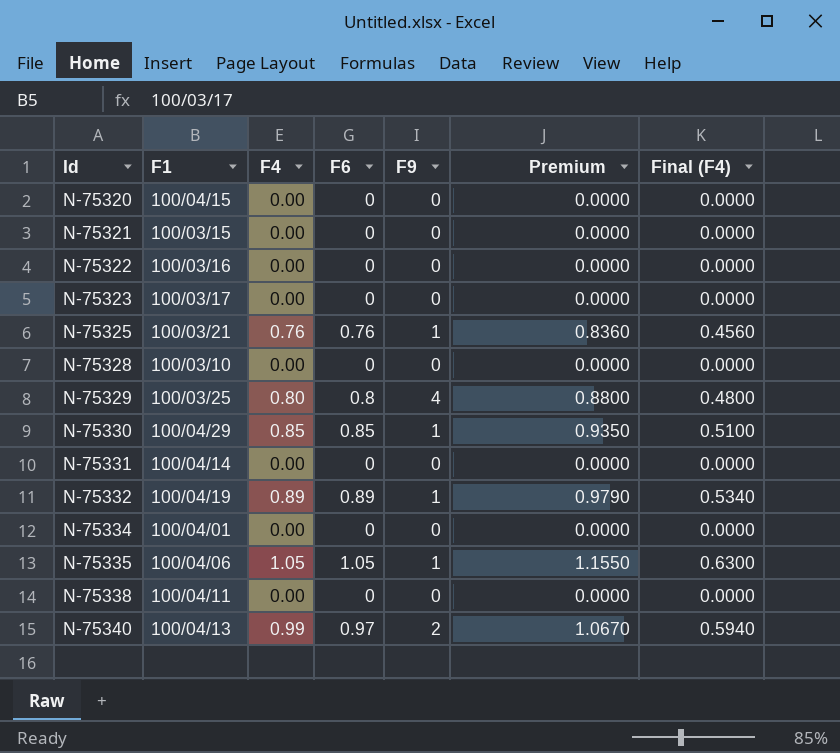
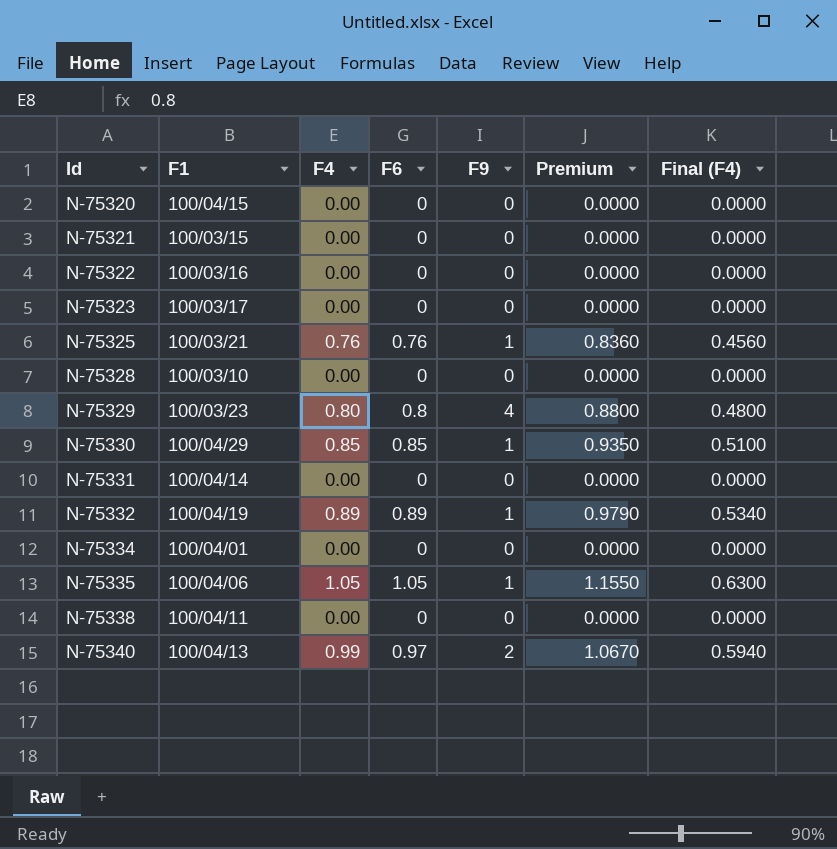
N-75329 | F1: 100/03/25 -> 100/03/23

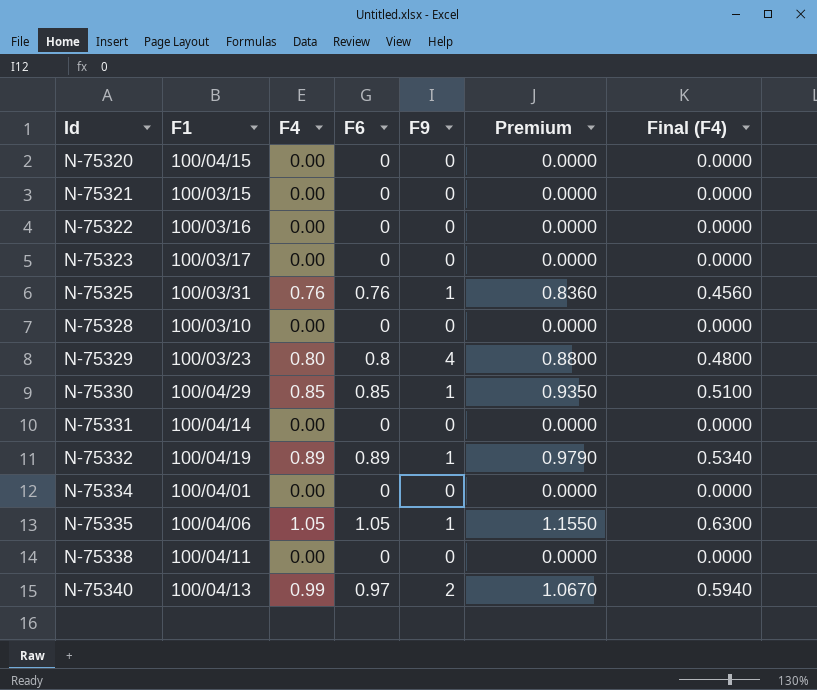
N-75325 | F1: 100/03/21 -> 100/03/31

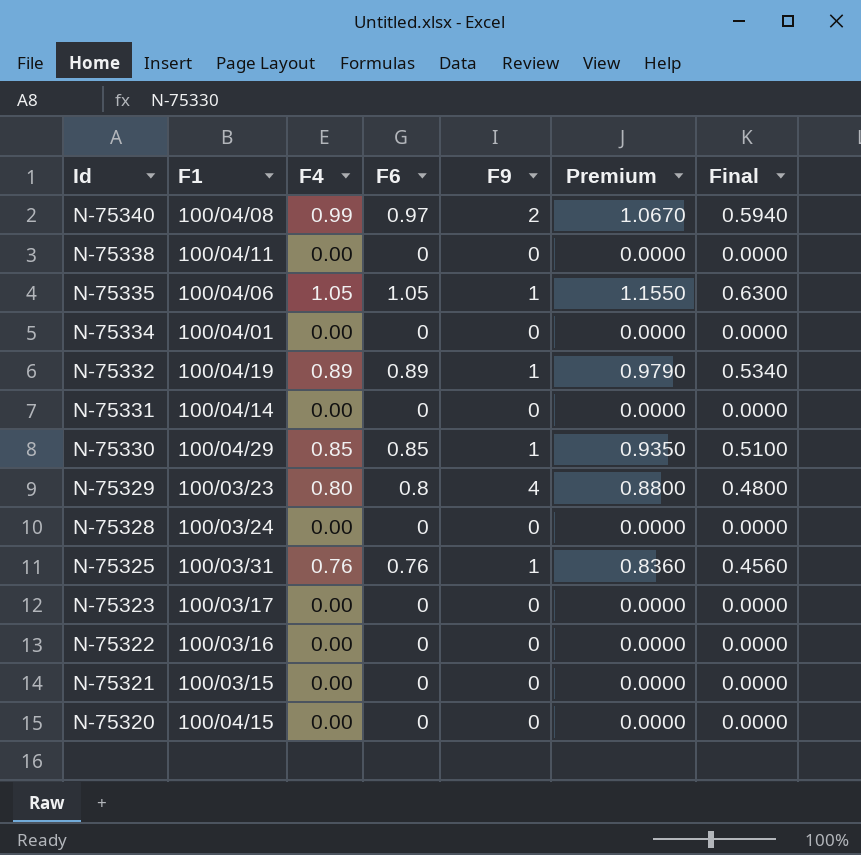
row order: Id ascending -> Id descending
column name: Final (F4) -> Final
N-75340 | F1: 100/04/13 -> 100/04/08
N-75328 | F1: 100/03/10 -> 100/03/24

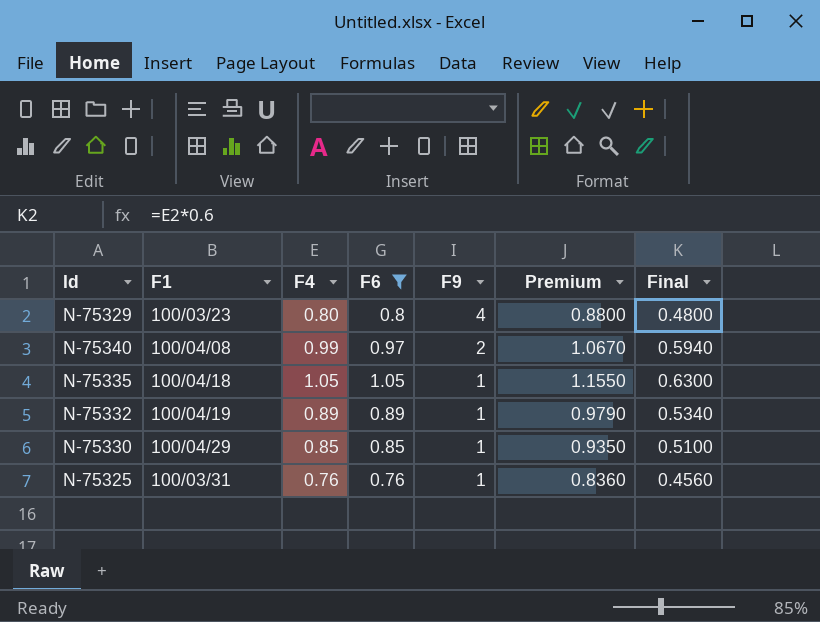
filter: none -> F6 != 0
row order: Id descending -> F9 descending
N-75335 | F1: 100/04/06 -> 100/04/18

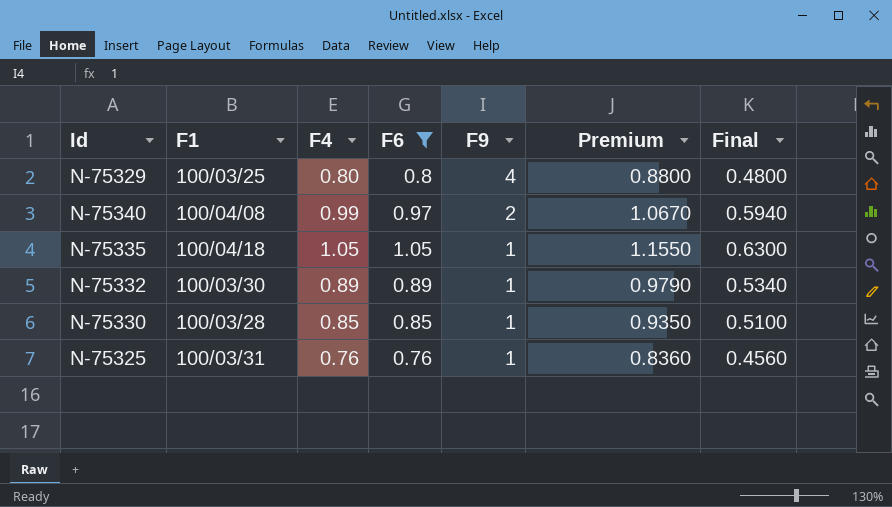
N-75329 | F1: 100/03/23 -> 100/03/25
N-75332 | F1: 100/04/19 -> 100/03/30
N-75330 | F1: 100/04/29 -> 100/03/28

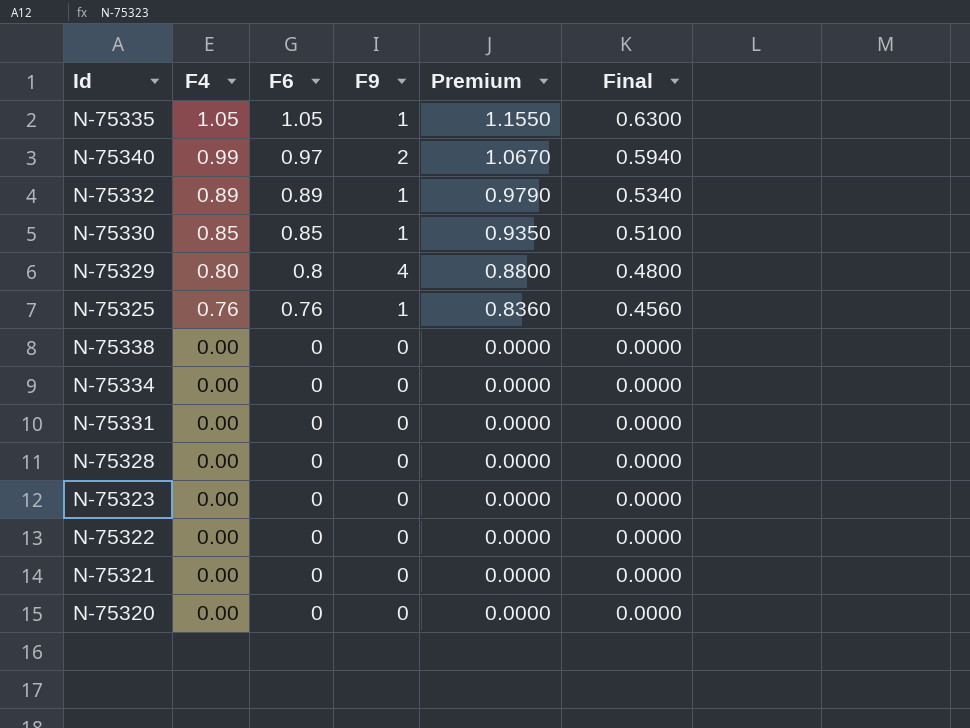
filter: F6 != 0 -> none
row order: F9 descending -> F4 descending
column F1 | position: 2 -> none

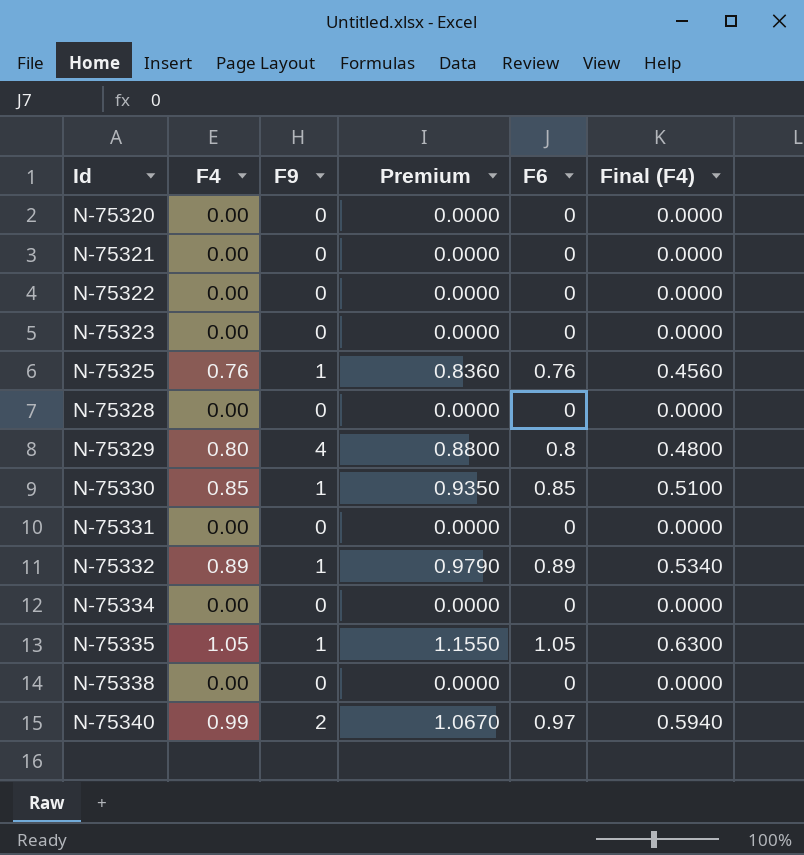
row order: F4 descending -> Id ascending
column F6 | position: 3 -> 5
column name: Final -> Final (F4)

